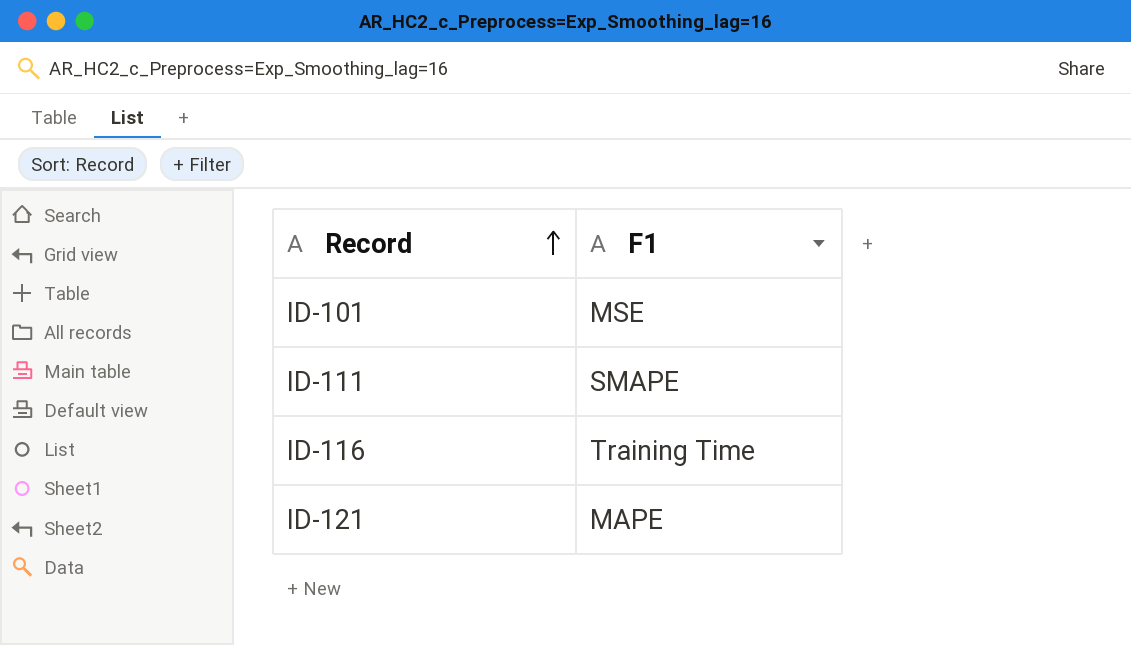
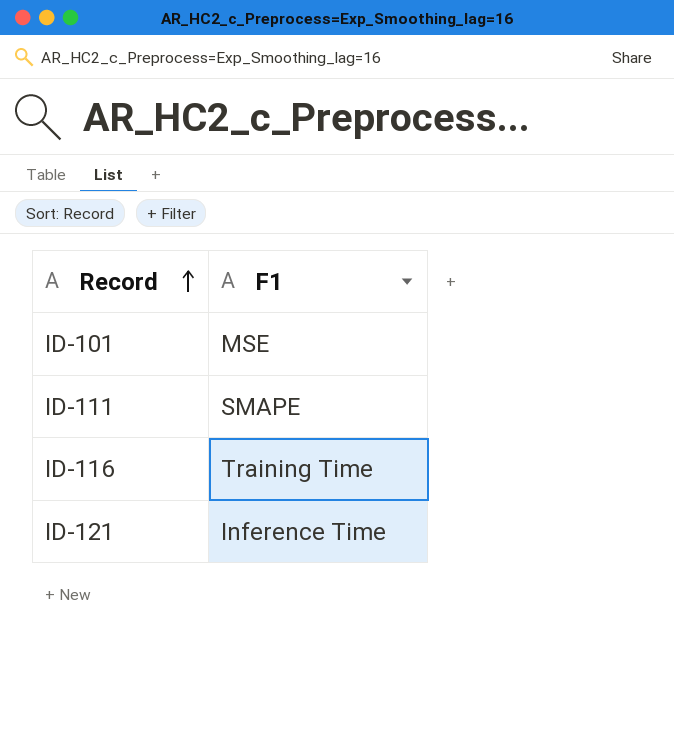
ID-121 | F1: MAPE -> Inference Time

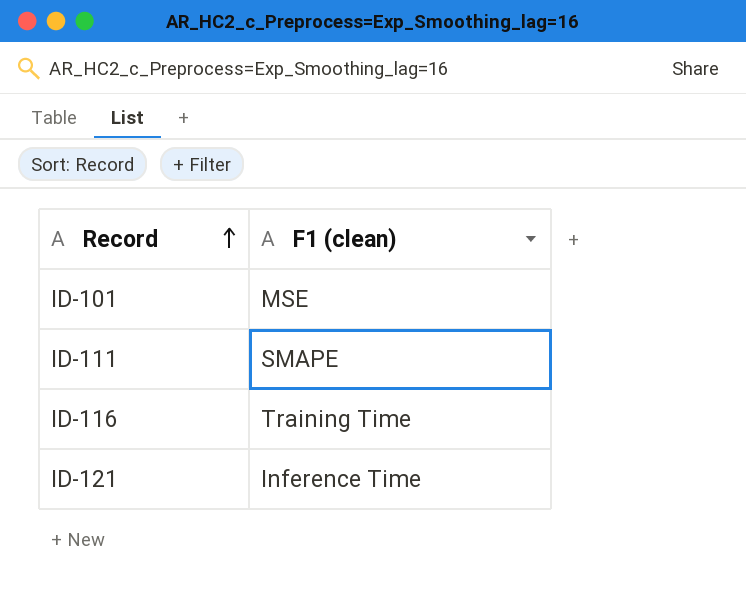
column name: F1 -> F1 (clean)

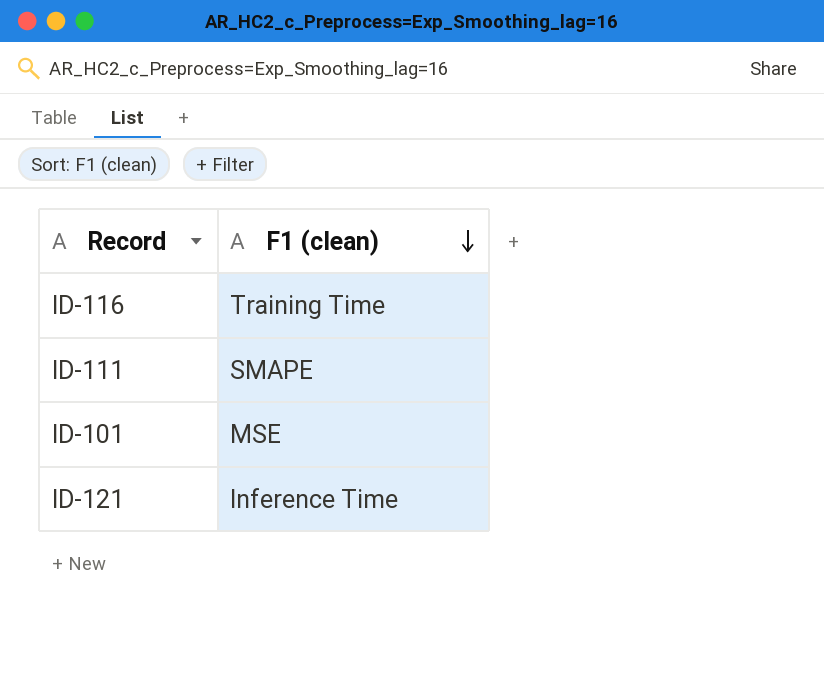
row order: Record ascending -> F1 (clean) descending

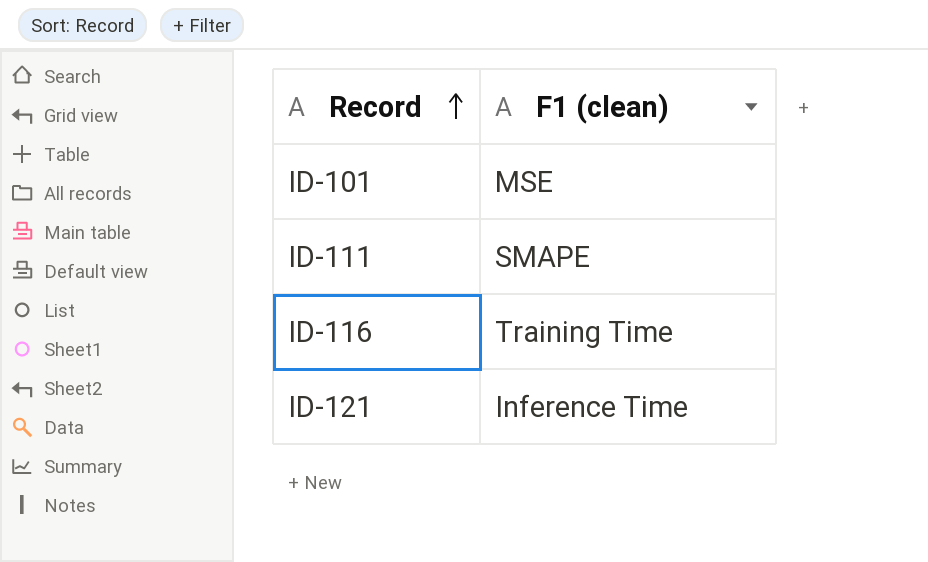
row order: F1 (clean) descending -> Record ascending

